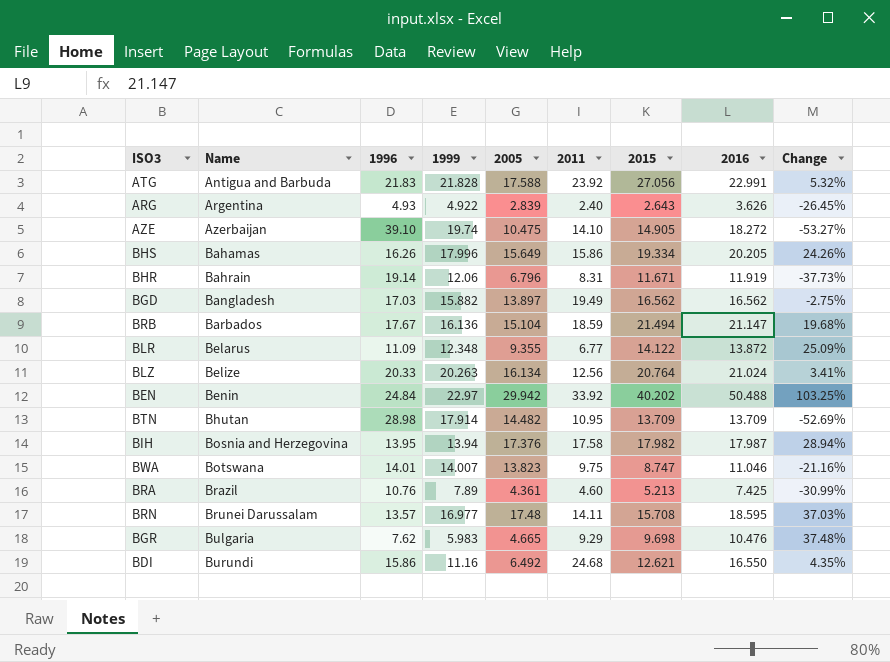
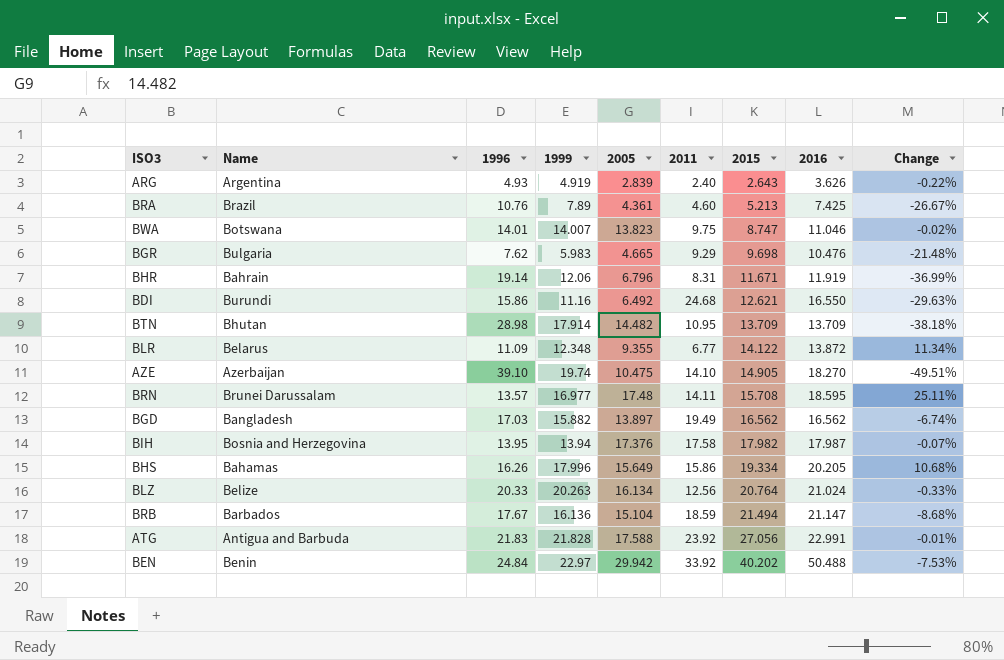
row order: Name ascending -> 2015 ascending
column Change | formula: ([2016] - [1996]) / [1996] -> ([1999] - [1996]) / [1996]
ARG | 1999: 4.922 -> 4.919
AZE | 2016: 18.272 -> 18.270

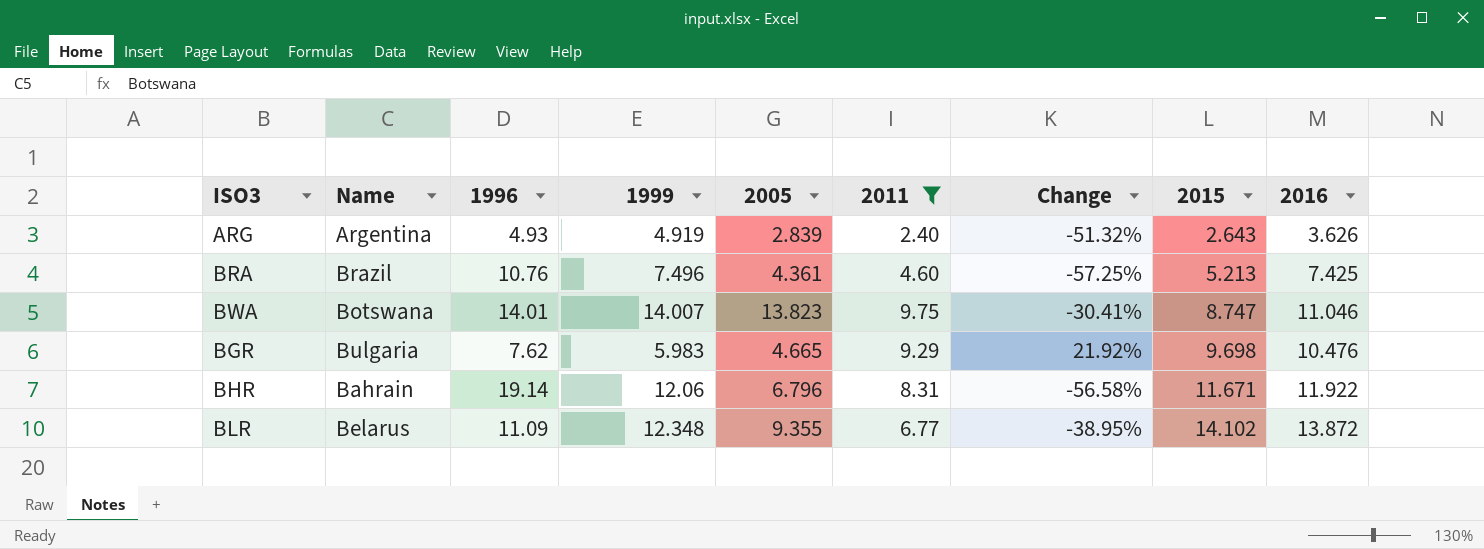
filter: none -> 2011 <= 9.75
column Change | formula: ([1999] - [1996]) / [1996] -> ([2011] - [1996]) / [1996]
column Change | position: 9 -> 7
BRA | 1999: 7.89 -> 7.496
BHR | 2016: 11.919 -> 11.922
BLR | 2015: 14.122 -> 14.102

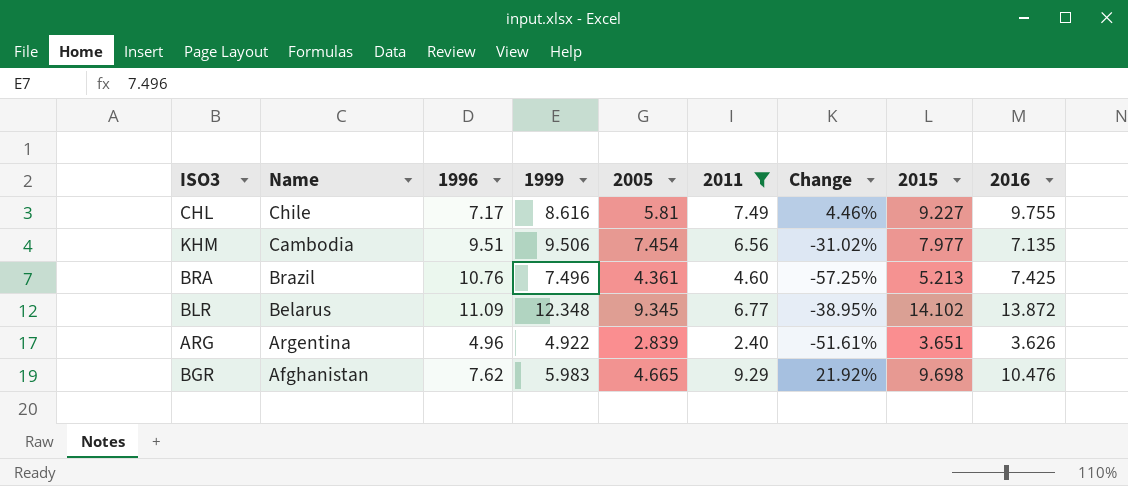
row order: 2015 ascending -> Name descending
row BWA: Botswana | 14.01 | 14.007 | 13.823 | 9.75 | -30.41% | 8.747 | 11.046 -> none
row BHR: Bahrain | 19.14 | 12.06 | 6.796 | 8.31 | -56.58% | 11.671 | 11.922 -> none
row CHL: none -> Chile | 7.17 | 8.616 | 5.81 | 7.49 | 4.46% | 9.227 | 9.755
row KHM: none -> Cambodia | 9.51 | 9.506 | 7.454 | 6.56 | -31.02% | 7.977 | 7.135
BLR | 2005: 9.355 -> 9.345
ARG | 1996: 4.93 -> 4.96
ARG | 1999: 4.919 -> 4.922
ARG | Change: -51.32% -> -51.61%
ARG | 2015: 2.643 -> 3.651
BGR | Name: Bulgaria -> Afghanistan

